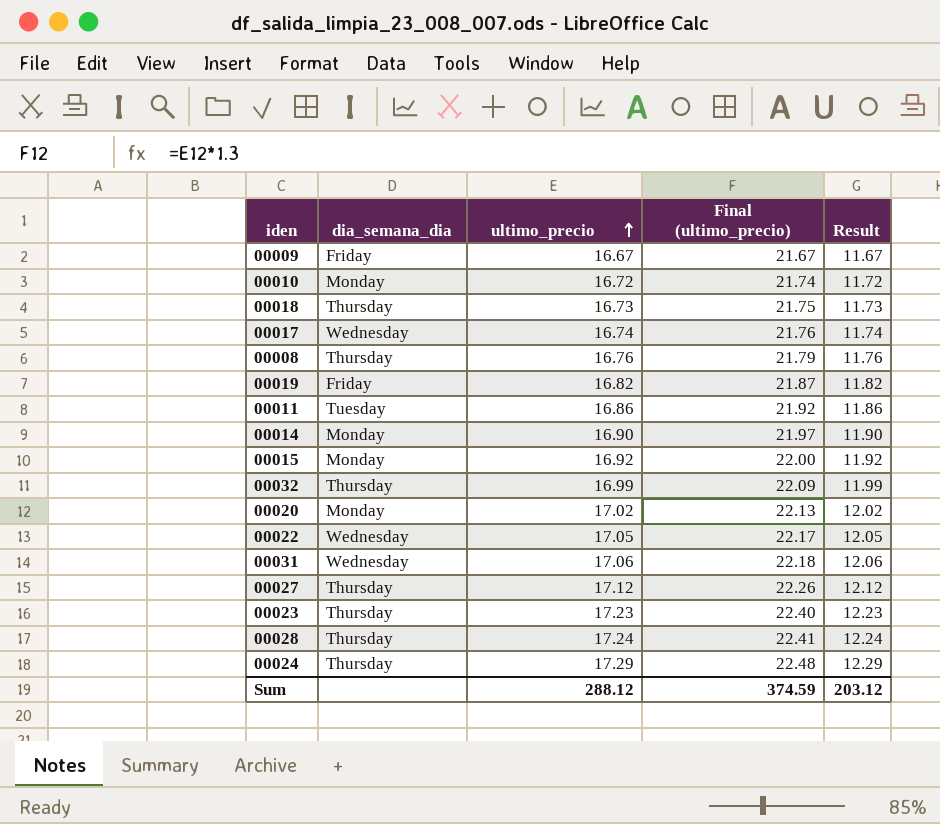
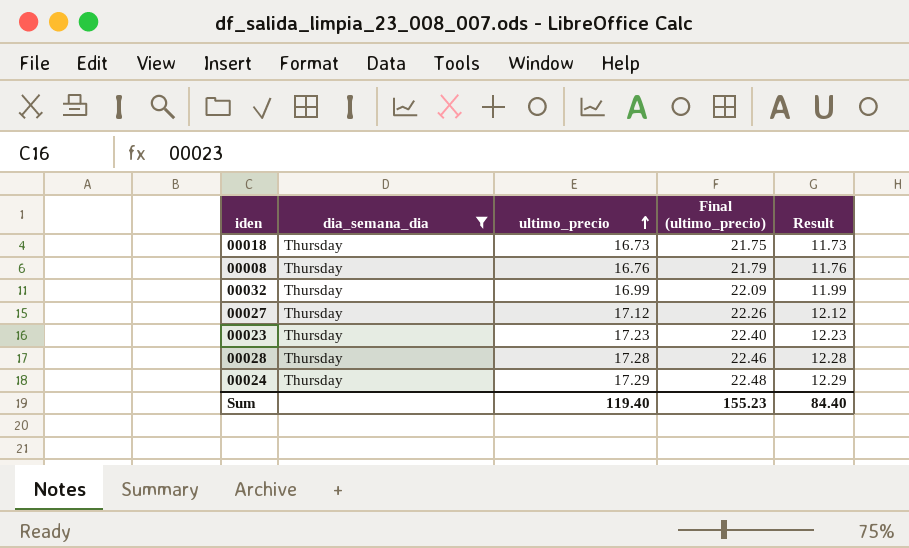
filter: none -> dia_semana_dia = Thursday
00028 | ultimo_precio: 17.24 -> 17.28
00028 | Final (ultimo_precio): 22.41 -> 22.46
00028 | Result: 12.24 -> 12.28
Sum | ultimo_precio: 288.12 -> 119.40
Sum | Final (ultimo_precio): 374.59 -> 155.23
Sum | Result: 203.12 -> 84.40

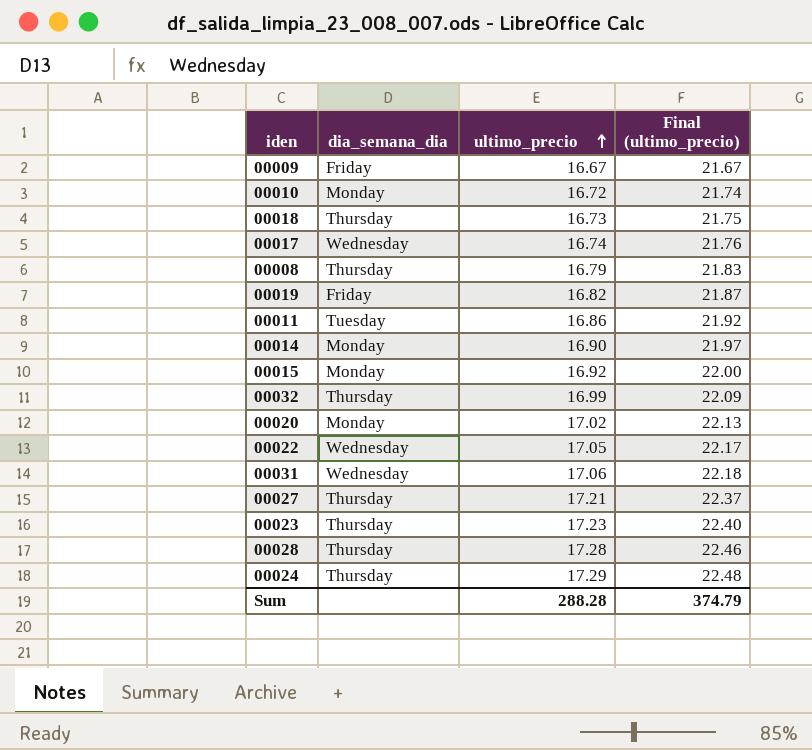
filter: dia_semana_dia = Thursday -> none
column Result | formula: [ultimo_precio] - 5 -> none
00008 | ultimo_precio: 16.76 -> 16.79
00008 | Final (ultimo_precio): 21.79 -> 21.83
00027 | ultimo_precio: 17.12 -> 17.21
00027 | Final (ultimo_precio): 22.26 -> 22.37
Sum | ultimo_precio: 119.40 -> 288.28
Sum | Final (ultimo_precio): 155.23 -> 374.79

